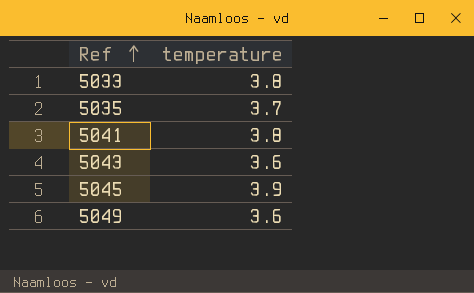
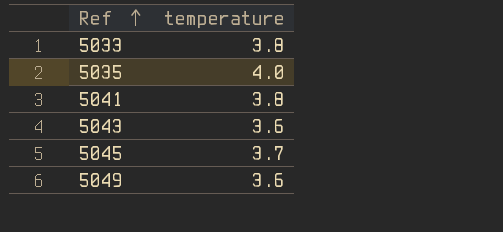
5035 | temperature: 3.7 -> 4.0
5045 | temperature: 3.9 -> 3.7

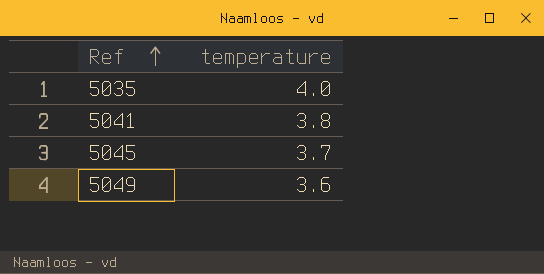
row 5033: 3.8 -> none
row 5043: 3.6 -> none

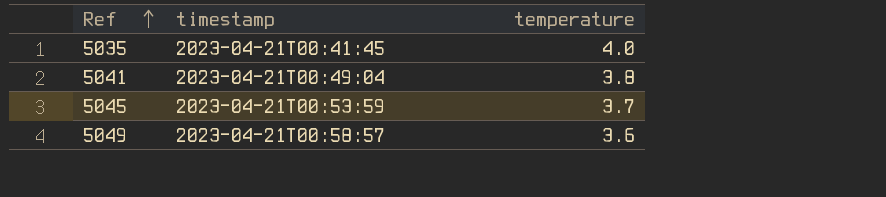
column timestamp | position: none -> 2

